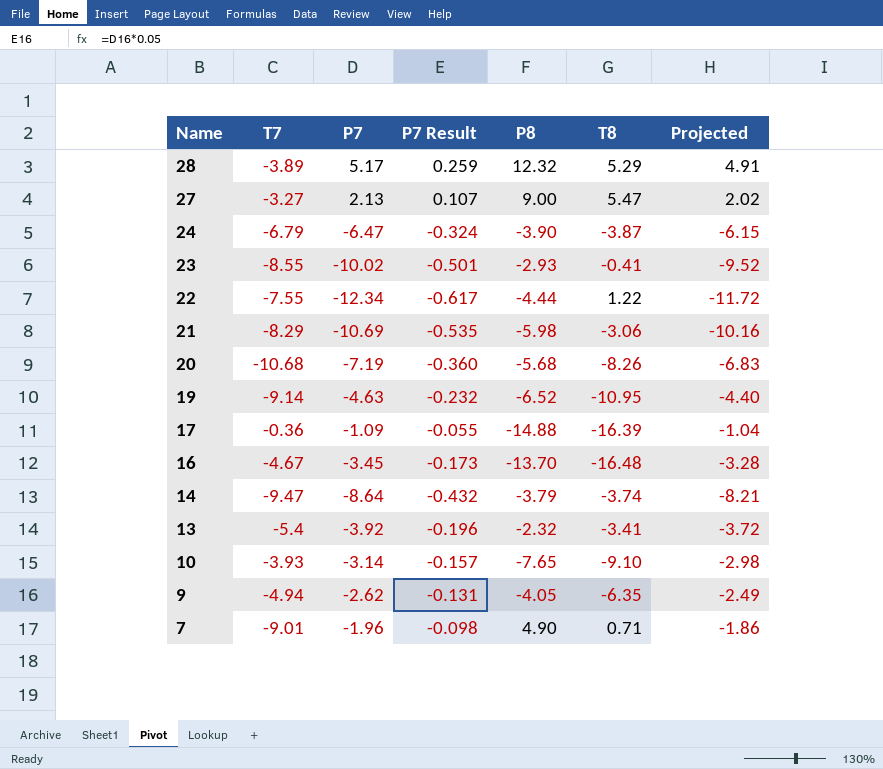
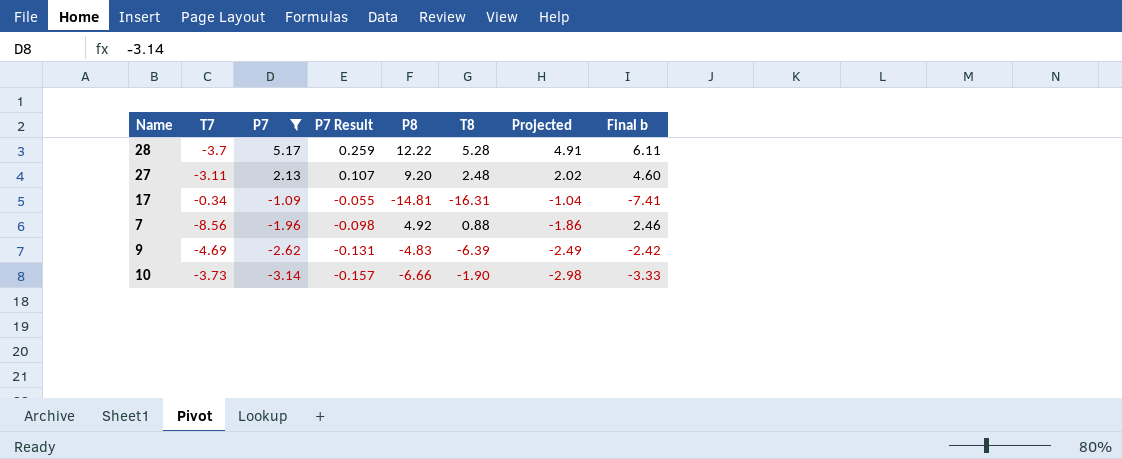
filter: none -> P7 >= -3.14
row order: Name descending -> P7 descending
column Final b | formula: none -> [P8] * 0.5
28 | T7: -3.89 -> -3.7
28 | P8: 12.32 -> 12.22
28 | T8: 5.29 -> 5.28
27 | T7: -3.27 -> -3.11
27 | P8: 9.00 -> 9.20
27 | T8: 5.47 -> 2.48
17 | T7: -0.36 -> -0.34
17 | P8: -14.88 -> -14.81
17 | T8: -16.39 -> -16.31
7 | T7: -9.01 -> -8.56
7 | P8: 4.90 -> 4.92
7 | T8: 0.71 -> 0.88
9 | T7: -4.94 -> -4.69
9 | P8: -4.05 -> -4.83
9 | T8: -6.35 -> -6.39
10 | T7: -3.93 -> -3.73
10 | P8: -7.65 -> -6.66
10 | T8: -9.10 -> -1.90

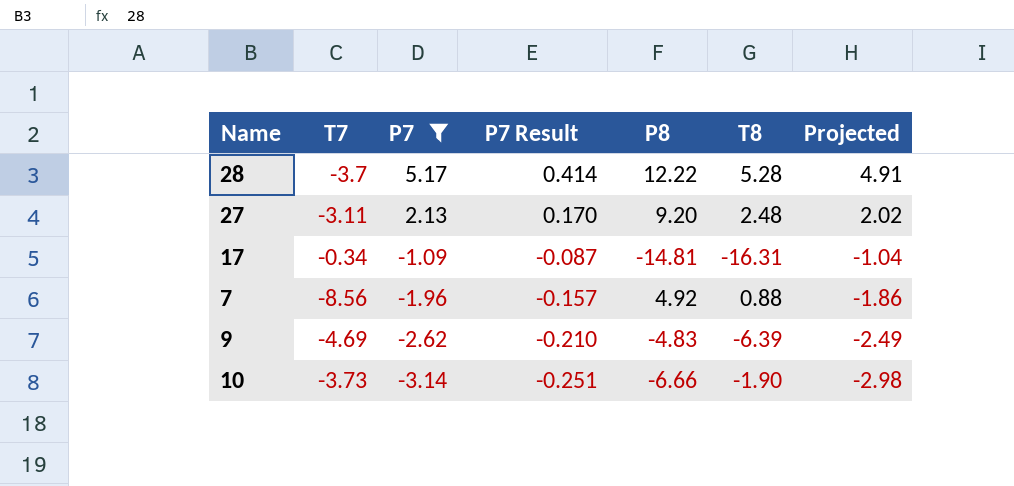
column Final b | formula: [P8] * 0.5 -> none
column P7 Result | formula: [P7] * 0.05 -> [P7] * 0.08

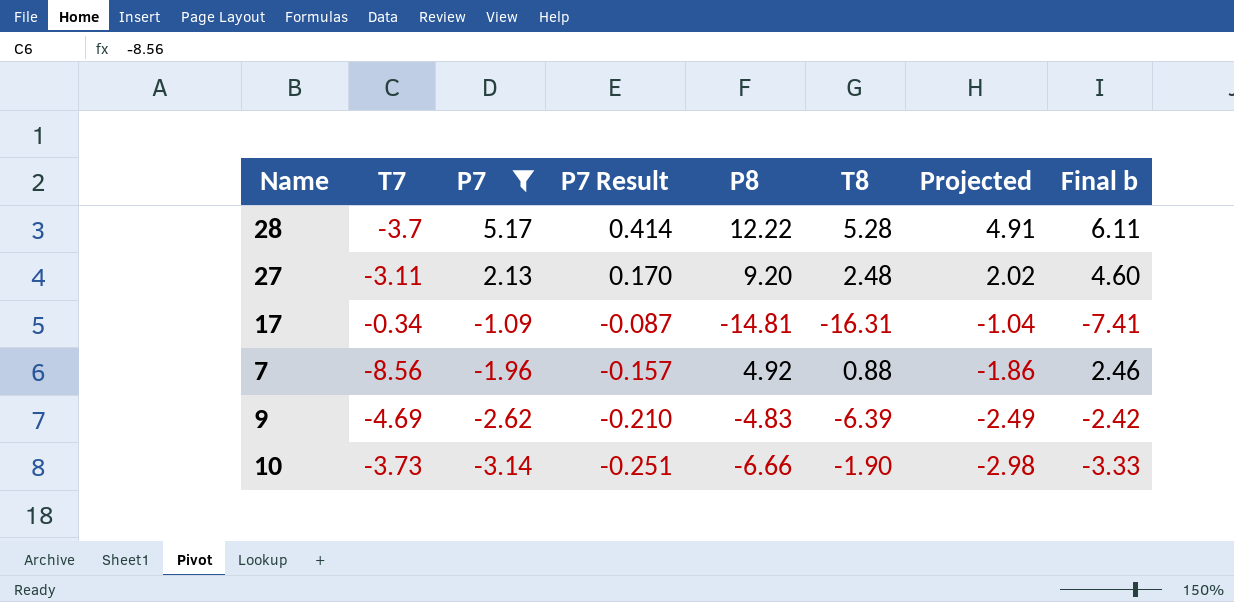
column Final b | formula: none -> [P8] * 0.5

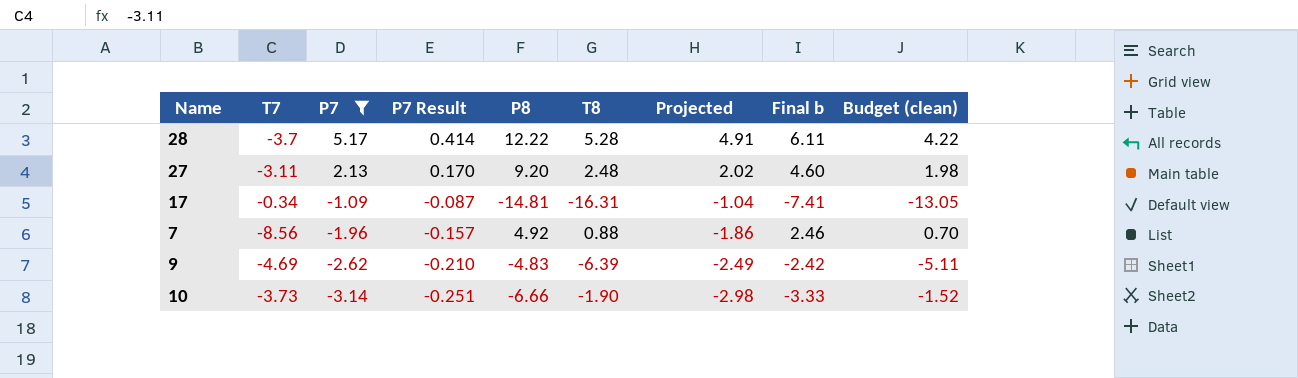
column Budget (clean) | formula: none -> [T8] * 0.8

